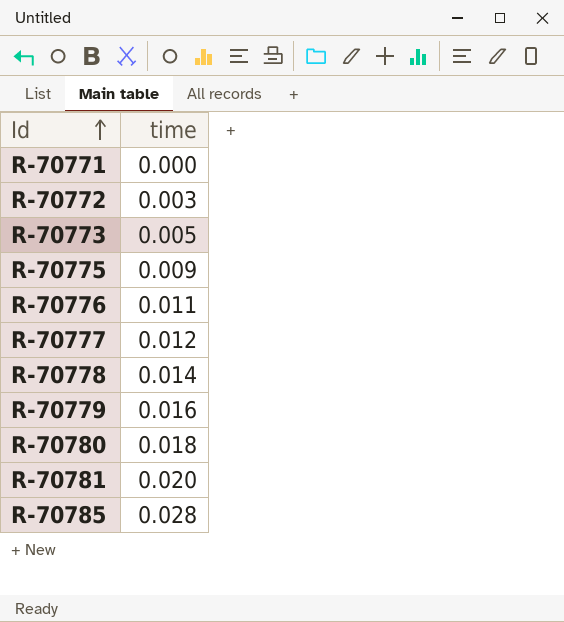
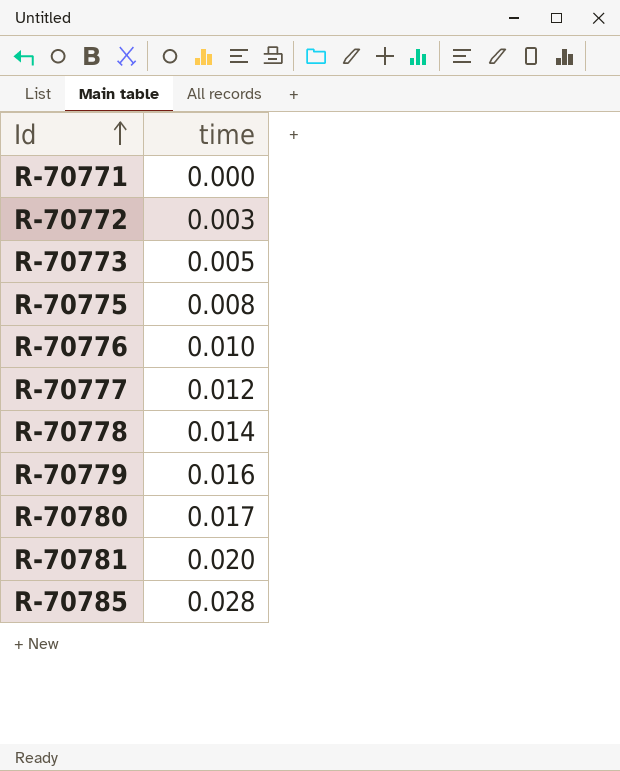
R-70775 | time: 0.009 -> 0.008
R-70776 | time: 0.011 -> 0.010
R-70780 | time: 0.018 -> 0.017

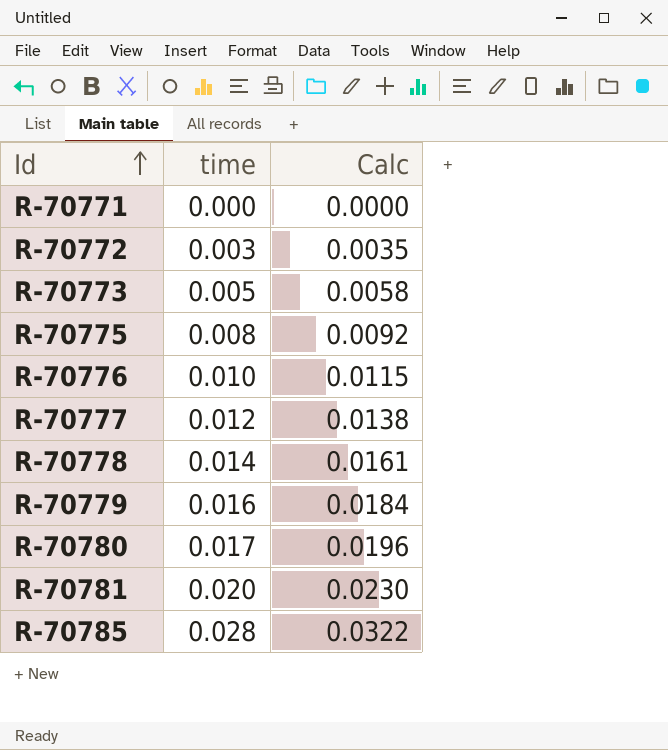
column Calc | formula: none -> [time] * 1.15

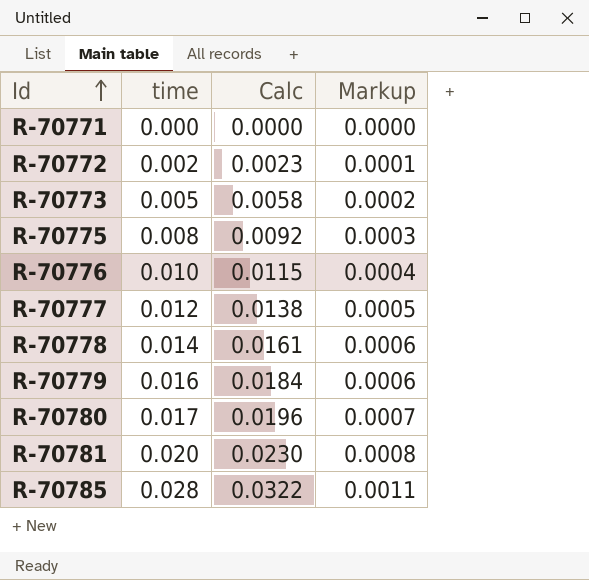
column Markup | formula: none -> [time] * 0.04
R-70772 | time: 0.003 -> 0.002
R-70772 | Calc: 0.0035 -> 0.0023

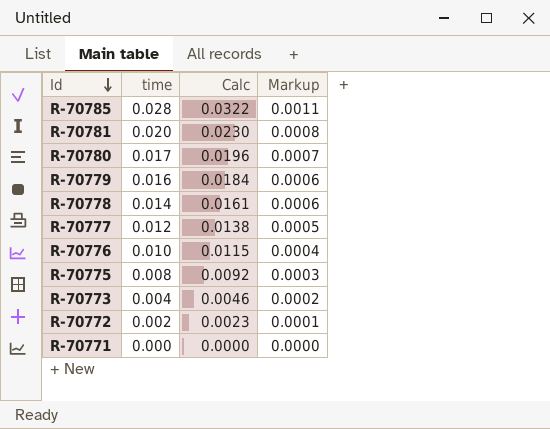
row order: Id ascending -> Id descending
R-70773 | time: 0.005 -> 0.004
R-70773 | Calc: 0.0058 -> 0.0046

